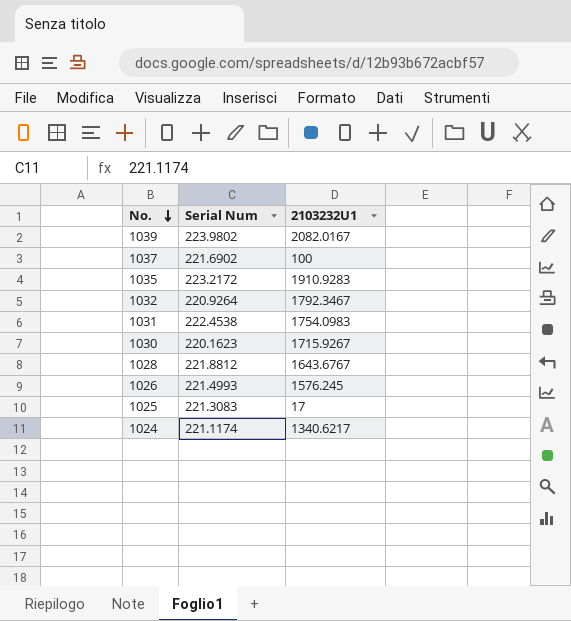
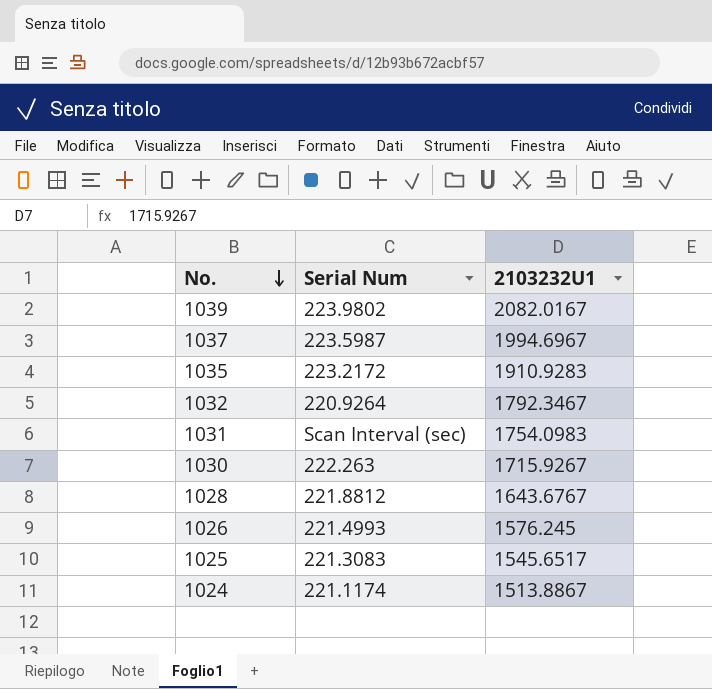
1037 | Serial Num: 221.6902 -> 223.5987
1037 | 2103232U1: 100 -> 1994.6967
1031 | Serial Num: 222.4538 -> Scan Interval (sec)
1030 | Serial Num: 220.1623 -> 222.263
1025 | 2103232U1: 17 -> 1545.6517
1024 | 2103232U1: 1340.6217 -> 1513.8867

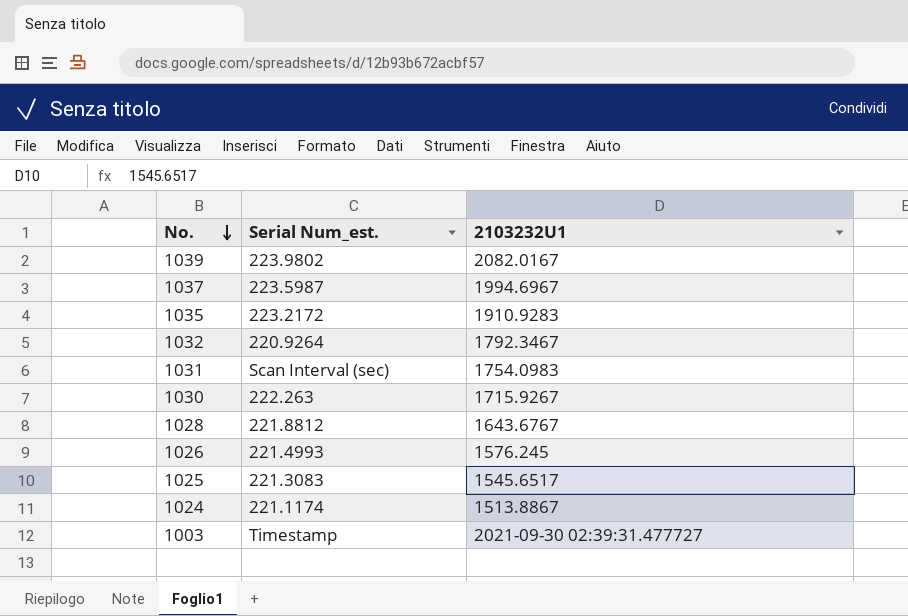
column name: Serial Num -> Serial Num_est.
row 1003: none -> Timestamp | 2021-09-30 02:39:31.477727

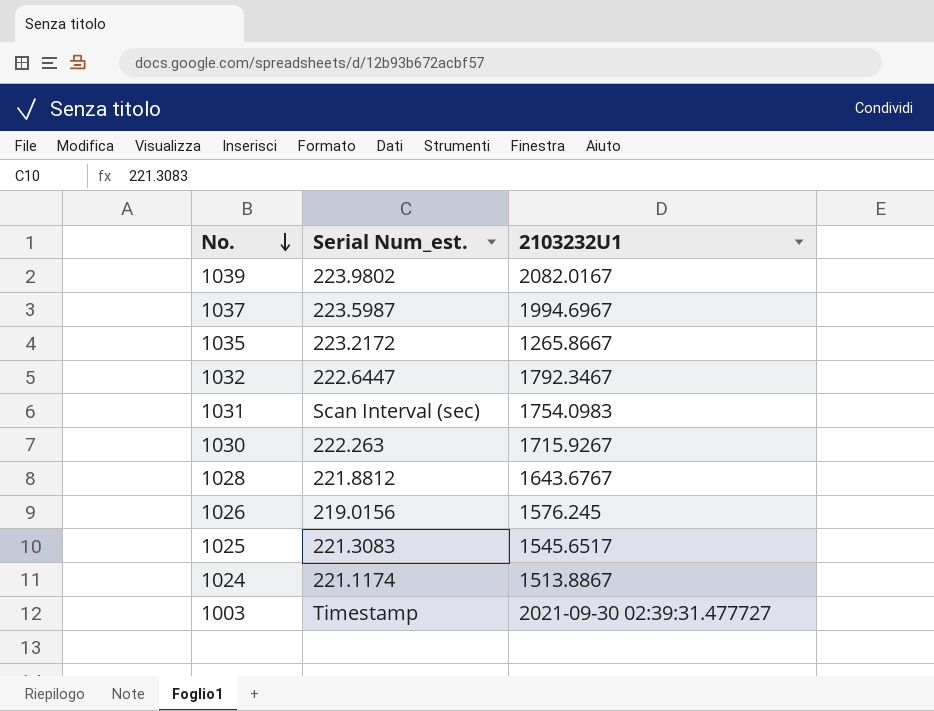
1035 | 2103232U1: 1910.9283 -> 1265.8667
1032 | Serial Num_est.: 220.9264 -> 222.6447
1026 | Serial Num_est.: 221.4993 -> 219.0156

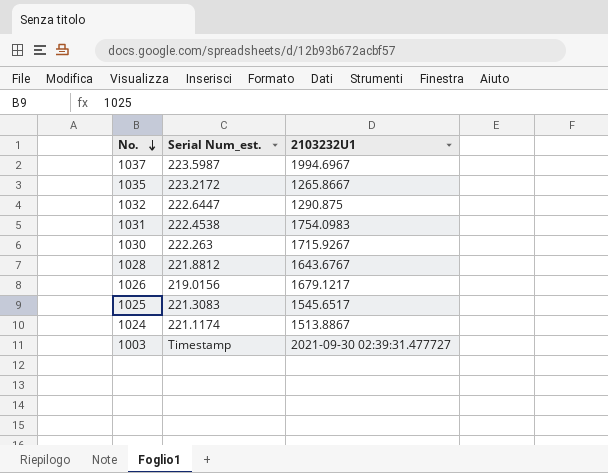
row 1039: 223.9802 | 2082.0167 -> none
1032 | 2103232U1: 1792.3467 -> 1290.875
1031 | Serial Num_est.: Scan Interval (sec) -> 222.4538
1026 | 2103232U1: 1576.245 -> 1679.1217

